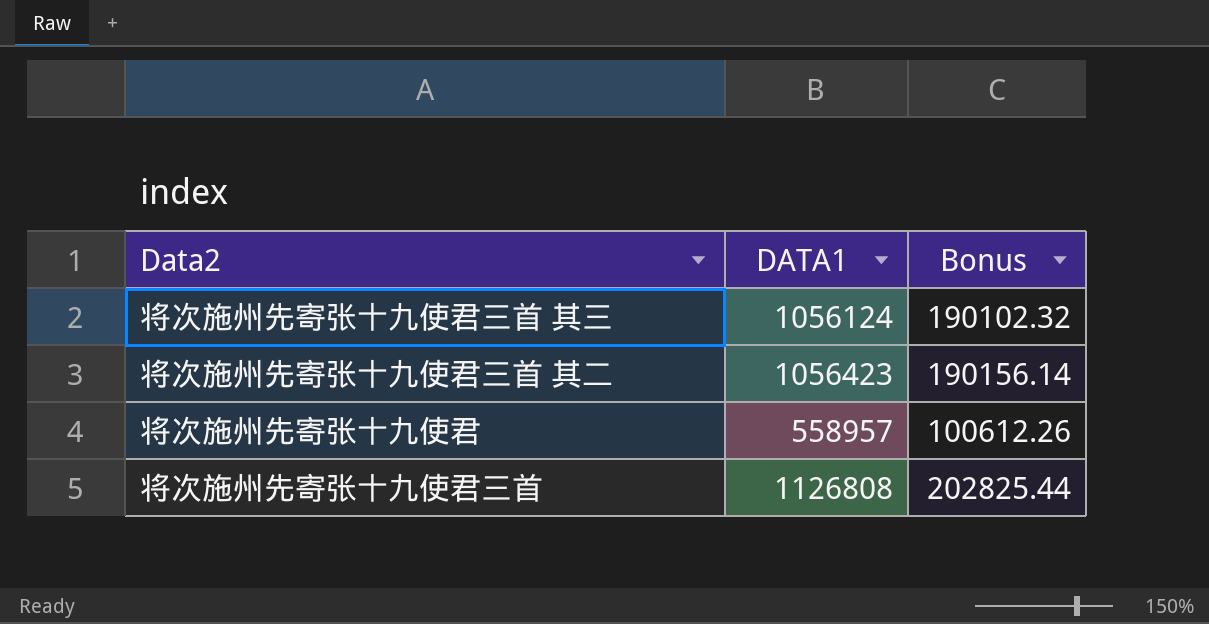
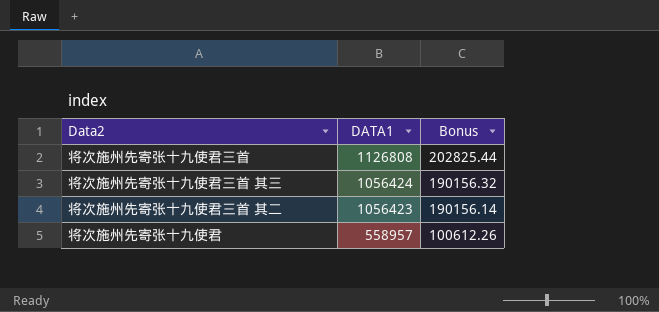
row order: none -> DATA1 descending
将次施州先寄张十九使君三首 其三 | DATA1: 1056124 -> 1056424
将次施州先寄张十九使君三首 其三 | Bonus: 190102.32 -> 190156.32

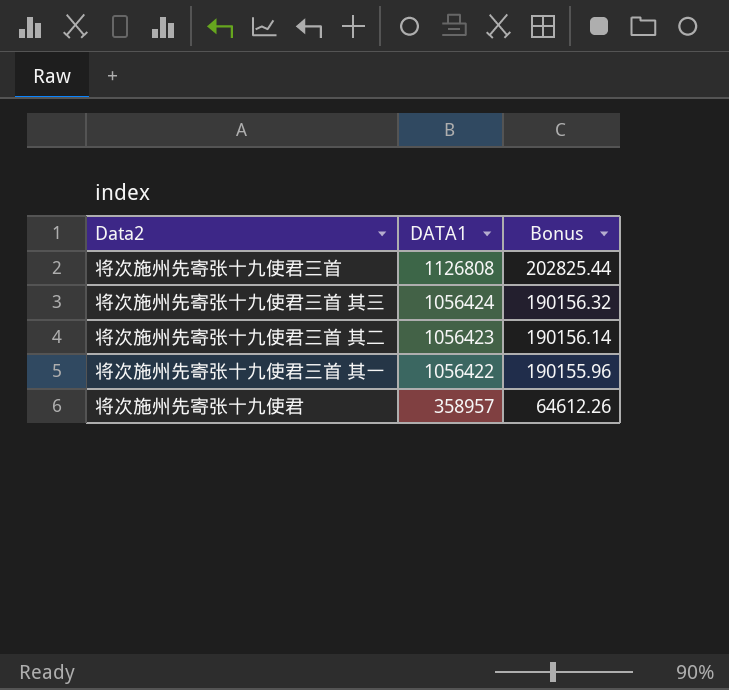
row 将次施州先寄张十九使君三首 其一: none -> 1056422 | 190155.96
将次施州先寄张十九使君 | DATA1: 558957 -> 358957
将次施州先寄张十九使君 | Bonus: 100612.26 -> 64612.26

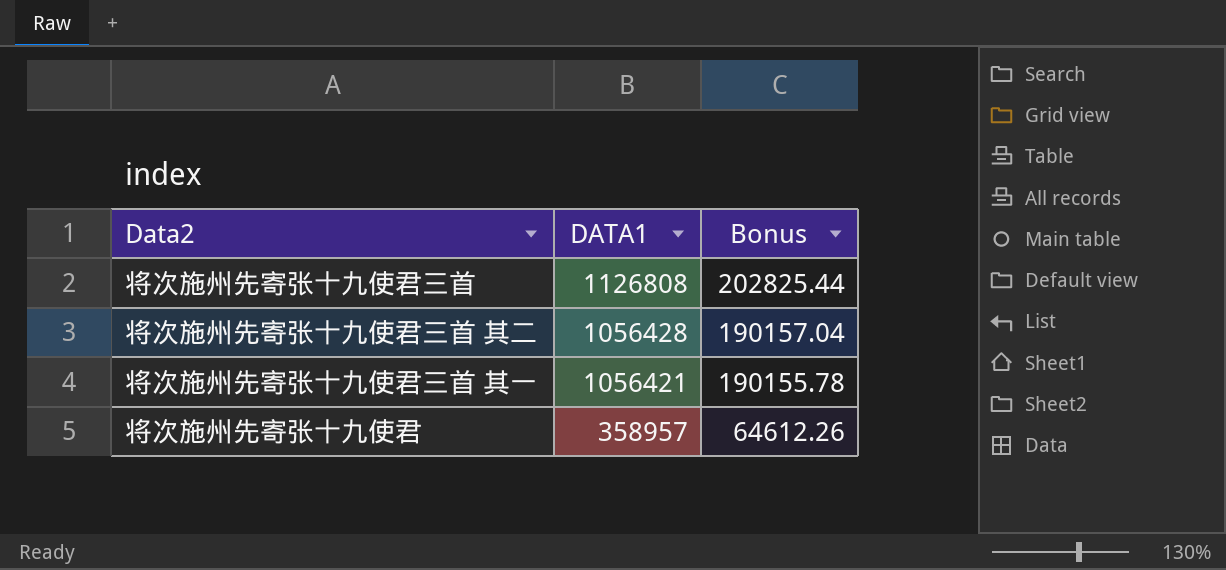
row 将次施州先寄张十九使君三首 其三: 1056424 | 190156.32 -> none
将次施州先寄张十九使君三首 其二 | DATA1: 1056423 -> 1056428
将次施州先寄张十九使君三首 其二 | Bonus: 190156.14 -> 190157.04
将次施州先寄张十九使君三首 其一 | DATA1: 1056422 -> 1056421
将次施州先寄张十九使君三首 其一 | Bonus: 190155.96 -> 190155.78

